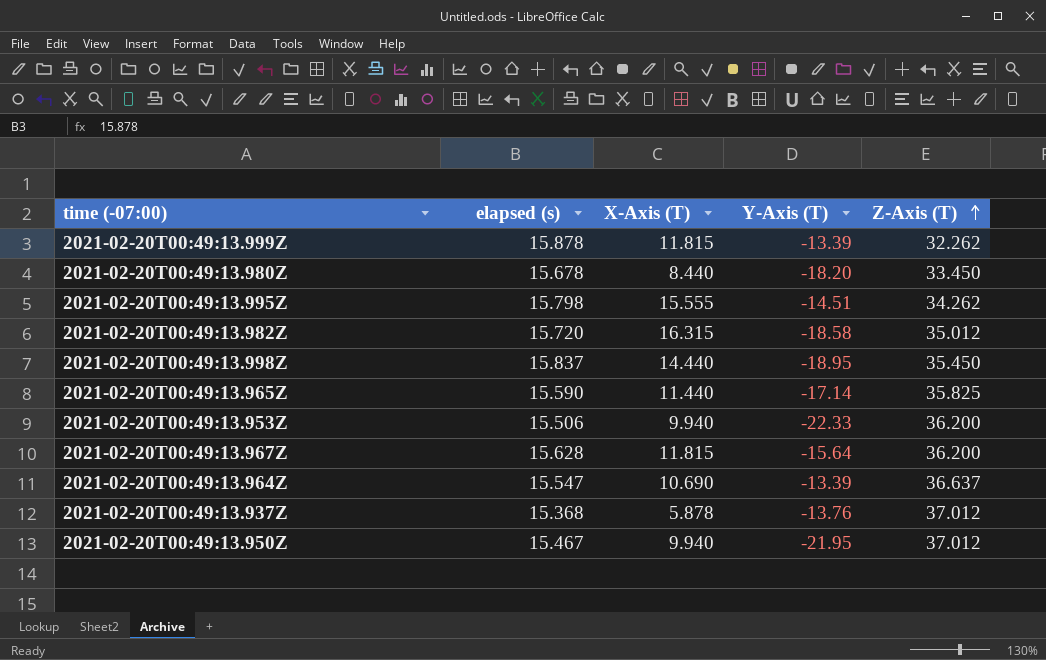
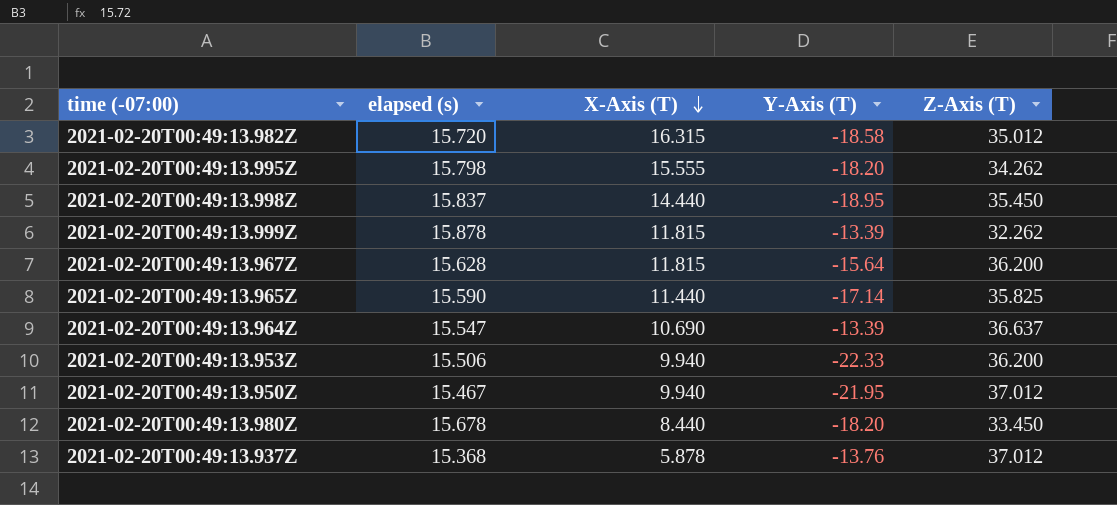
row order: Z-Axis (T) ascending -> X-Axis (T) descending
2021-02-20T00:49:13.995Z | Y-Axis (T): -14.51 -> -18.20

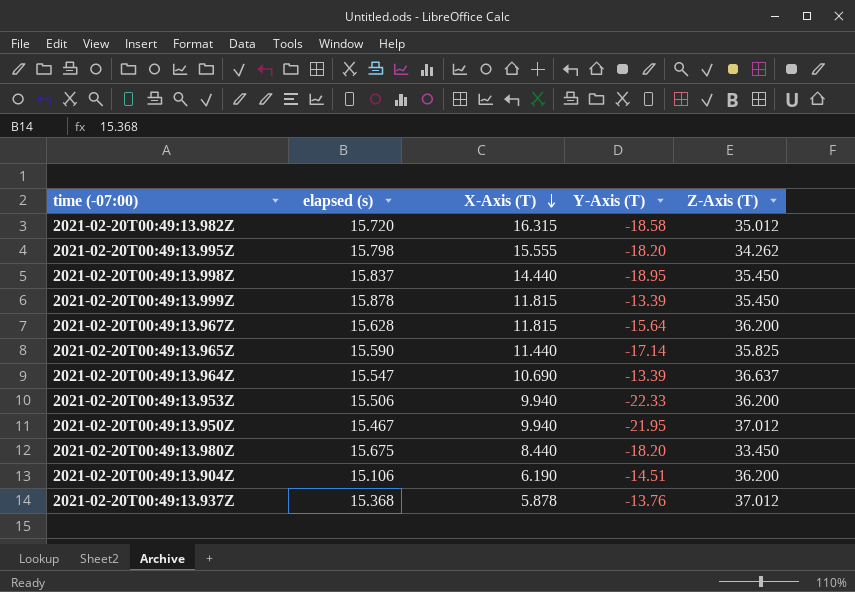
2021-02-20T00:49:13.999Z | Z-Axis (T): 32.262 -> 35.450
2021-02-20T00:49:13.980Z | elapsed (s): 15.678 -> 15.675
row 2021-02-20T00:49:13.904Z: none -> 15.106 | 6.190 | -14.51 | 36.200

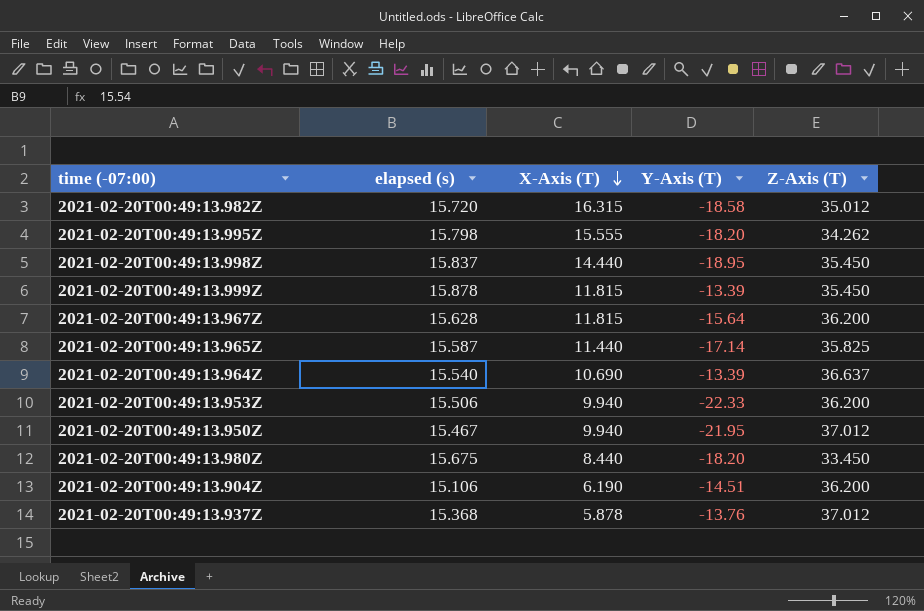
2021-02-20T00:49:13.965Z | elapsed (s): 15.590 -> 15.587
2021-02-20T00:49:13.964Z | elapsed (s): 15.547 -> 15.540

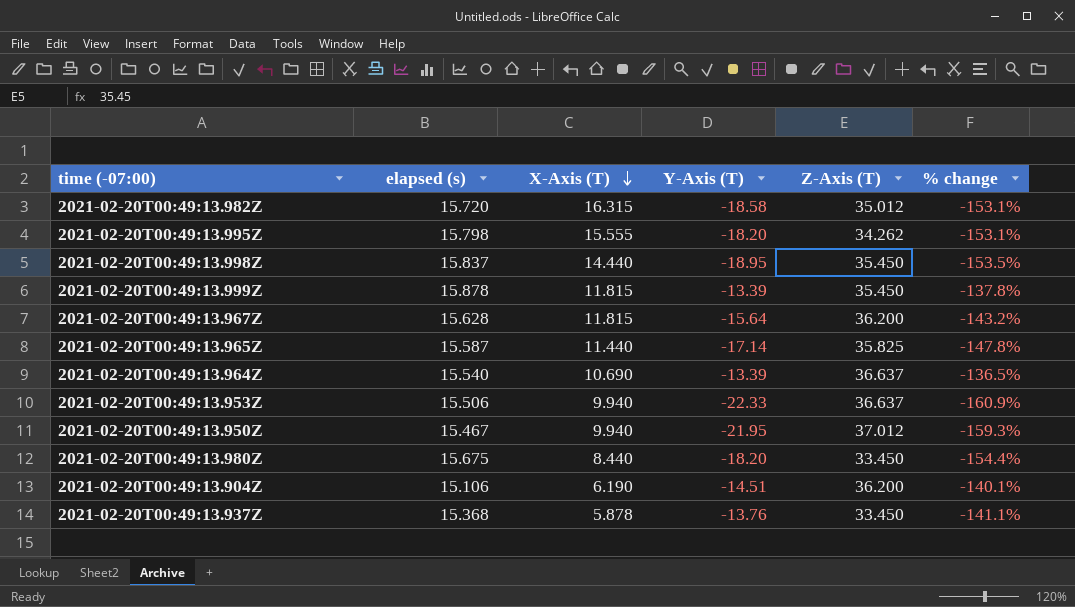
column % change | formula: none -> ([Y-Axis (T)] - [Z-Axis (T)]) / [Z-Axis (T)]
2021-02-20T00:49:13.953Z | Z-Axis (T): 36.200 -> 36.637
2021-02-20T00:49:13.937Z | Z-Axis (T): 37.012 -> 33.450

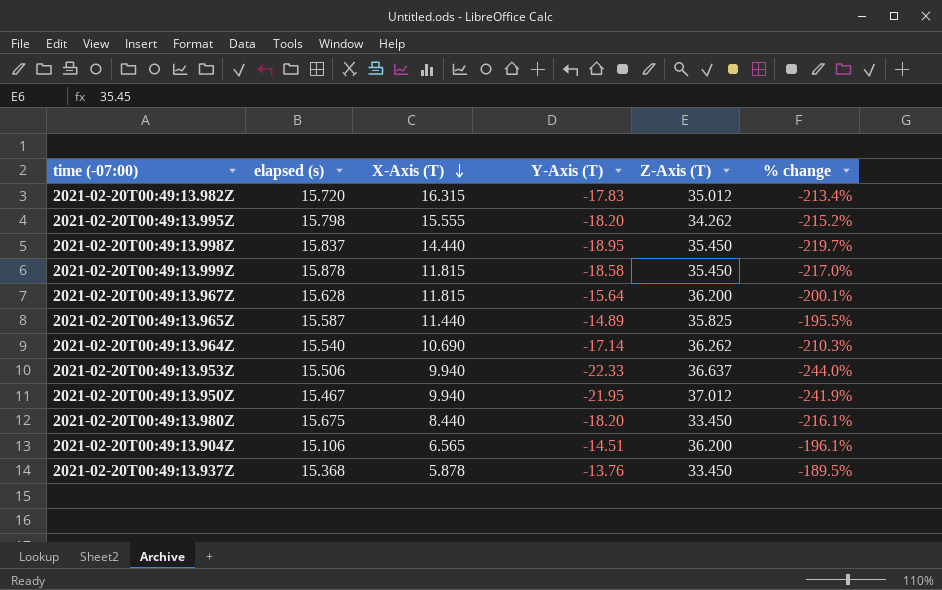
column % change | formula: ([Y-Axis (T)] - [Z-Axis (T)]) / [Z-Axis (T)] -> ([Y-Axis (T)] - [elapsed (s)]) / [elapsed (s)]
2021-02-20T00:49:13.982Z | Y-Axis (T): -18.58 -> -17.83
2021-02-20T00:49:13.999Z | Y-Axis (T): -13.39 -> -18.58
2021-02-20T00:49:13.965Z | Y-Axis (T): -17.14 -> -14.89
2021-02-20T00:49:13.964Z | Y-Axis (T): -13.39 -> -17.14
2021-02-20T00:49:13.964Z | Z-Axis (T): 36.637 -> 36.262
2021-02-20T00:49:13.904Z | X-Axis (T): 6.190 -> 6.565

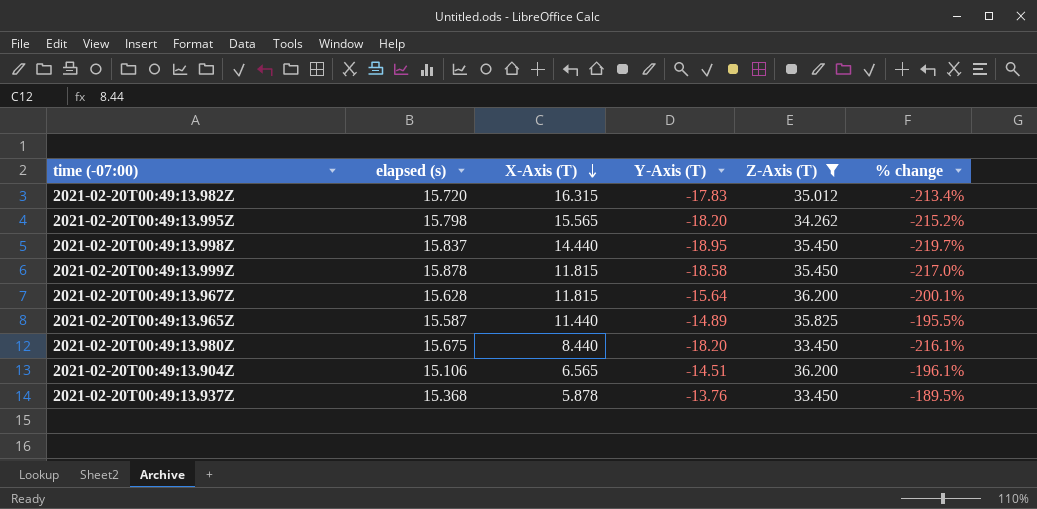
filter: none -> Z-Axis (T) <= 36.200
2021-02-20T00:49:13.995Z | X-Axis (T): 15.555 -> 15.565

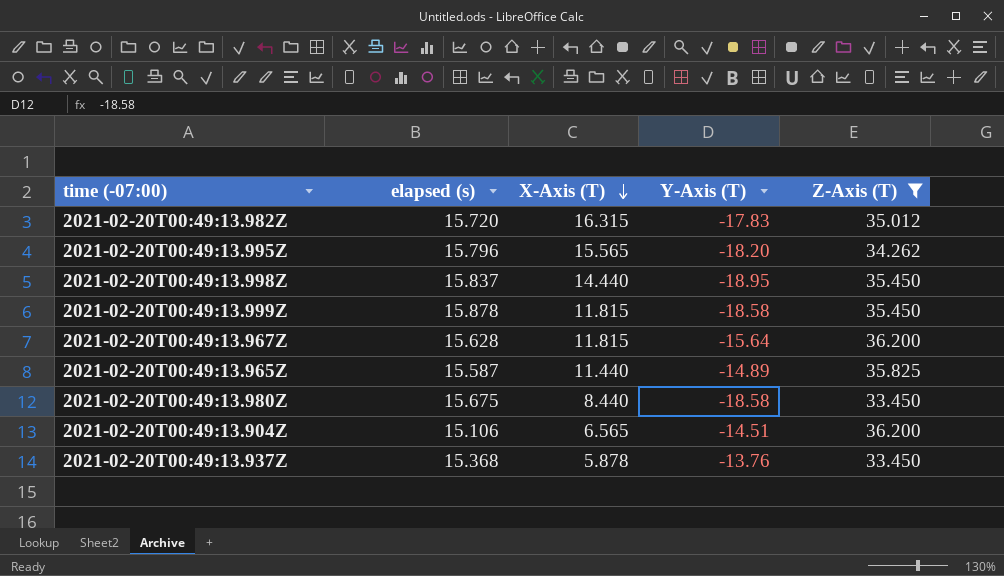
column % change | formula: ([Y-Axis (T)] - [elapsed (s)]) / [elapsed (s)] -> none
2021-02-20T00:49:13.995Z | elapsed (s): 15.798 -> 15.796
2021-02-20T00:49:13.980Z | Y-Axis (T): -18.20 -> -18.58

